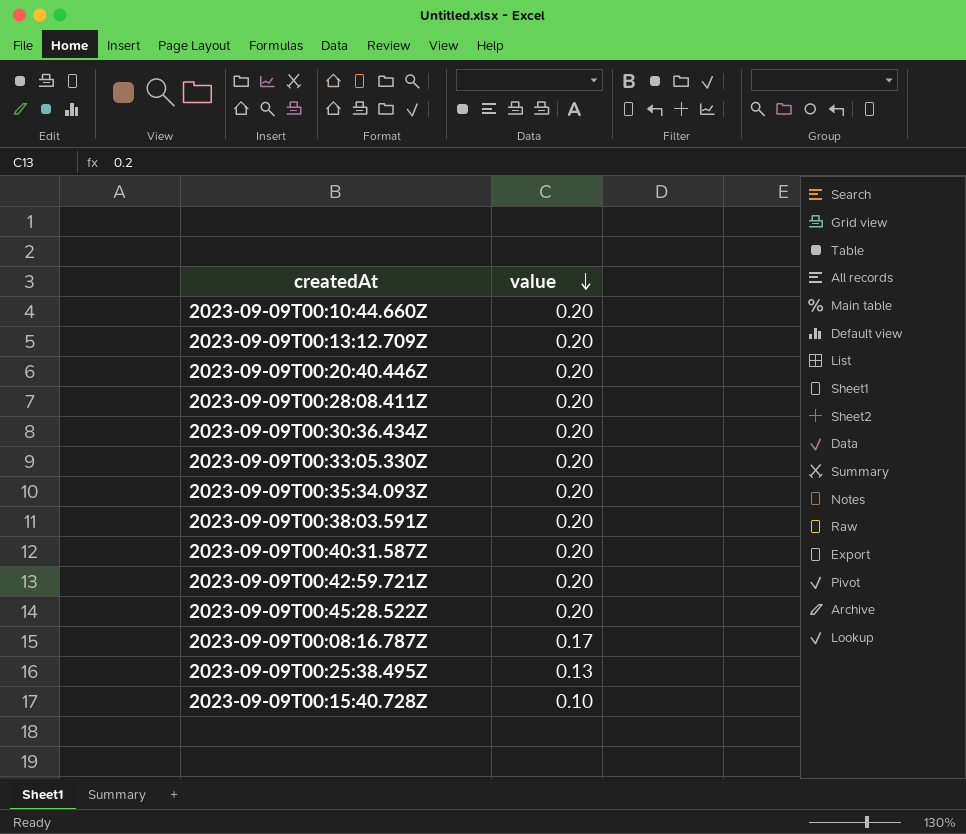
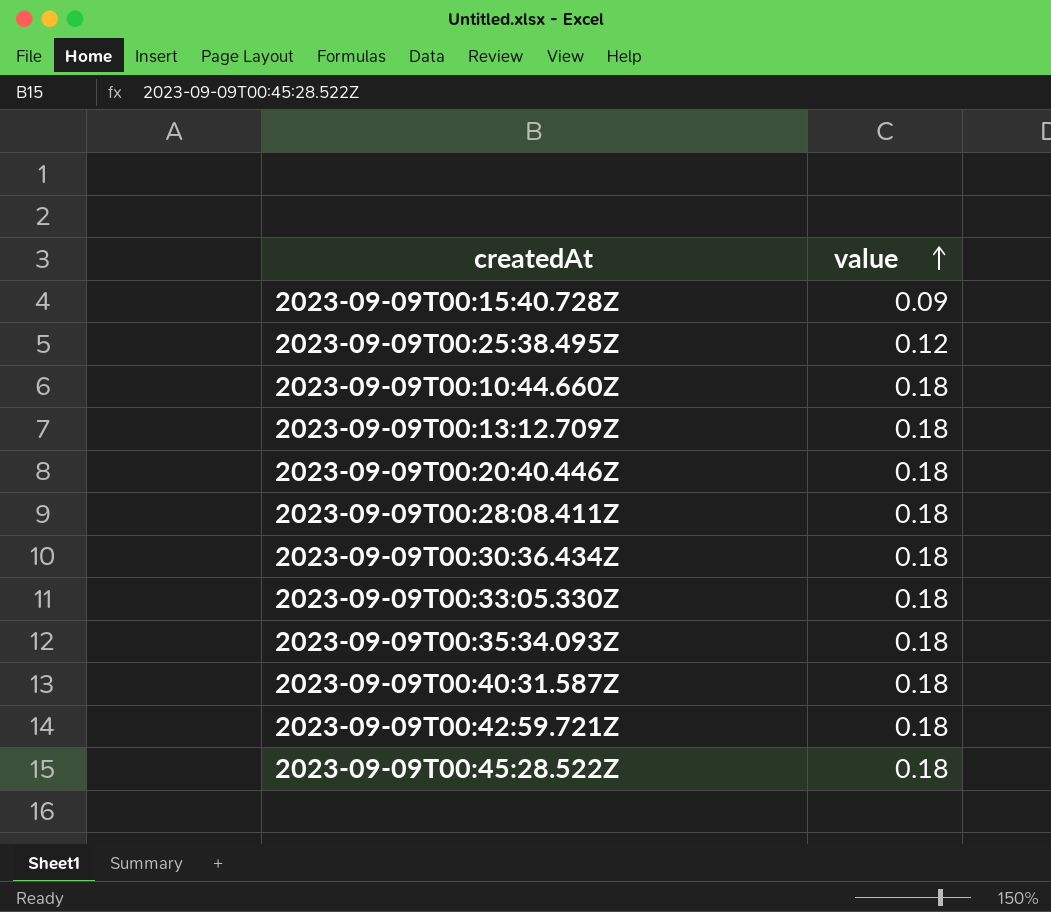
row order: value descending -> value ascending
row 2023-09-09T00:38:03.591Z: 0.20 -> none
row 2023-09-09T00:08:16.787Z: 0.17 -> none
2023-09-09T00:15:40.728Z | value: 0.10 -> 0.09
2023-09-09T00:25:38.495Z | value: 0.13 -> 0.12
2023-09-09T00:10:44.660Z | value: 0.20 -> 0.18
2023-09-09T00:13:12.709Z | value: 0.20 -> 0.18
2023-09-09T00:20:40.446Z | value: 0.20 -> 0.18
2023-09-09T00:28:08.411Z | value: 0.20 -> 0.18
2023-09-09T00:30:36.434Z | value: 0.20 -> 0.18
2023-09-09T00:33:05.330Z | value: 0.20 -> 0.18
2023-09-09T00:35:34.093Z | value: 0.20 -> 0.18
2023-09-09T00:40:31.587Z | value: 0.20 -> 0.18
2023-09-09T00:42:59.721Z | value: 0.20 -> 0.18
2023-09-09T00:45:28.522Z | value: 0.20 -> 0.18

